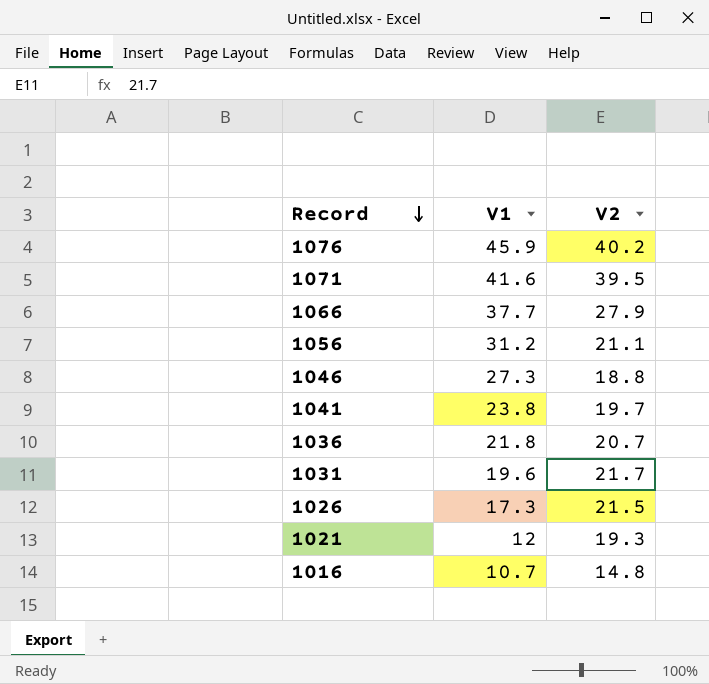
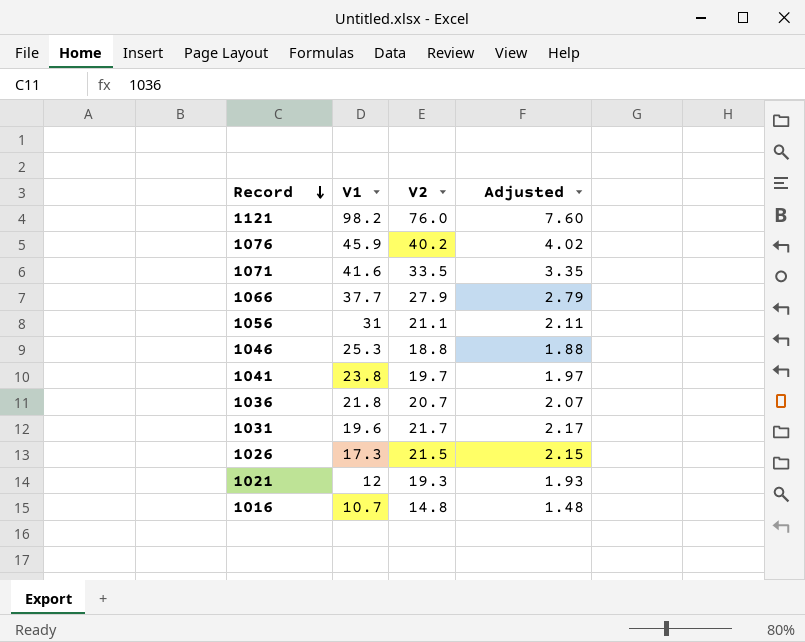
column Adjusted | formula: none -> [V2] * 0.1
row 1121: none -> 98.2 | 76.0 | 7.60
1071 | V2: 39.5 -> 33.5
1056 | V1: 31.2 -> 31
1046 | V1: 27.3 -> 25.3

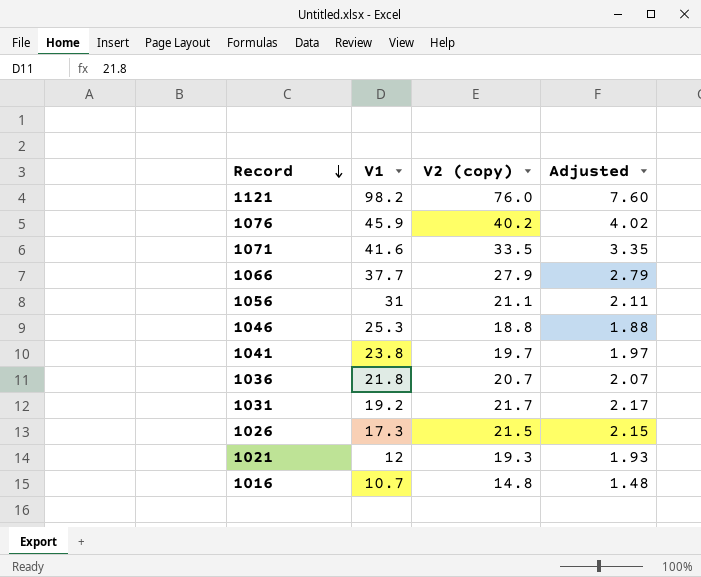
column name: V2 -> V2 (copy)
1031 | V1: 19.6 -> 19.2

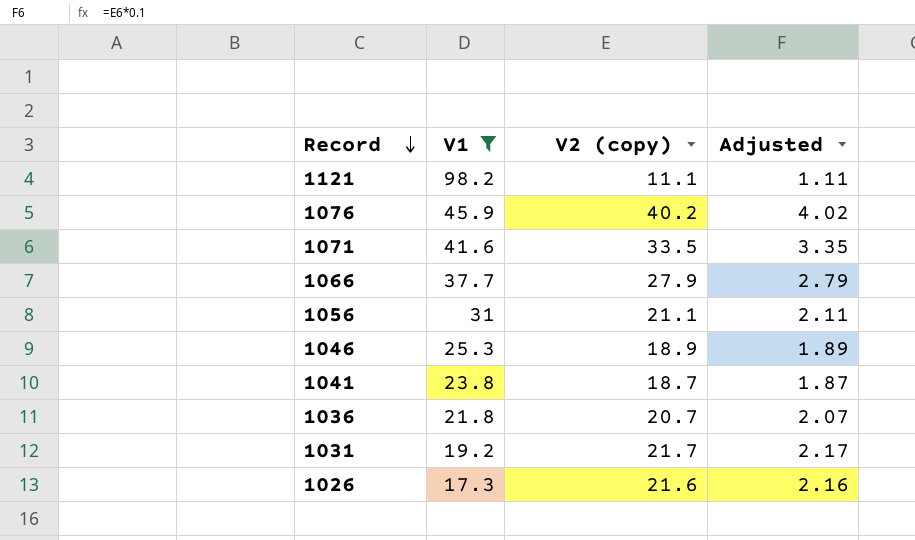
filter: none -> V1 >= 17.3
1121 | V2 (copy): 76.0 -> 11.1
1121 | Adjusted: 7.60 -> 1.11
1046 | V2 (copy): 18.8 -> 18.9
1046 | Adjusted: 1.88 -> 1.89
1041 | V2 (copy): 19.7 -> 18.7
1041 | Adjusted: 1.97 -> 1.87
1026 | V2 (copy): 21.5 -> 21.6
1026 | Adjusted: 2.15 -> 2.16

